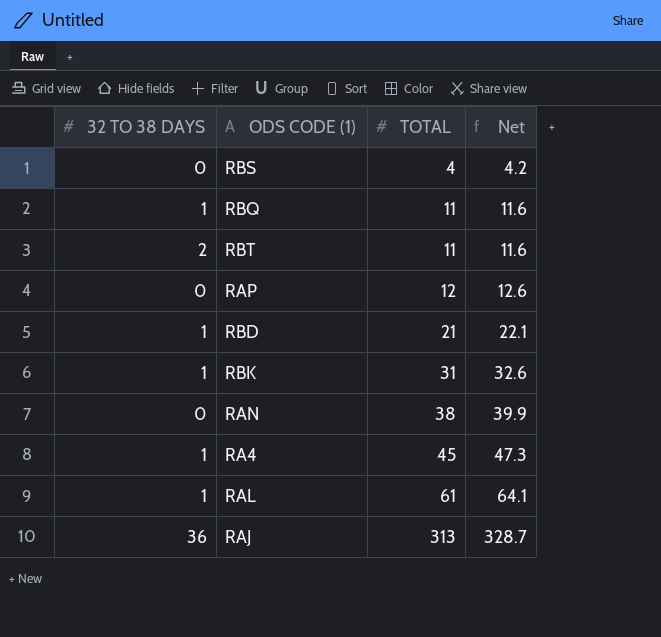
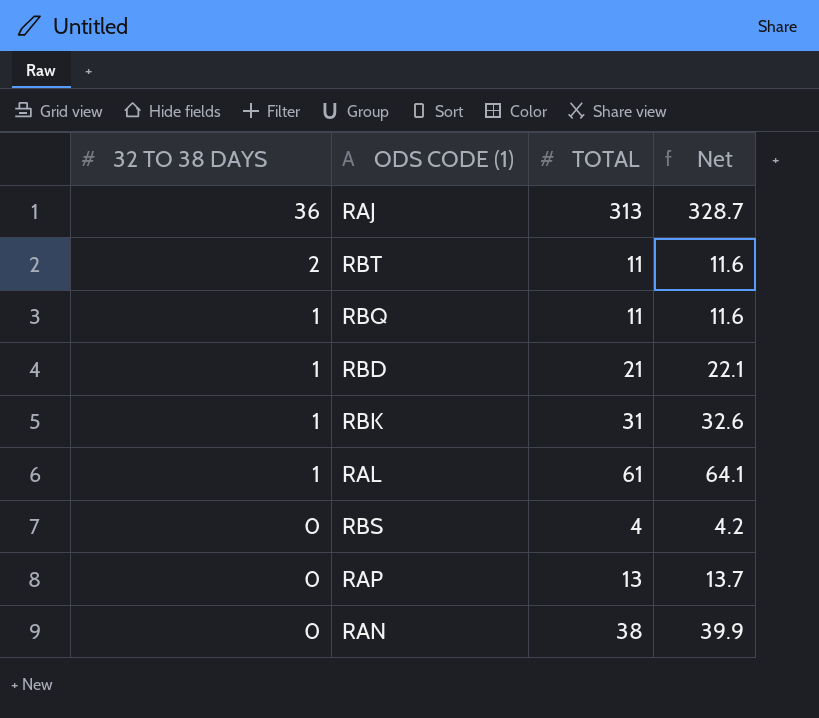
row order: TOTAL ascending -> 32 TO 38 DAYS descending
row RA4: 1 | 45 | 47.3 -> none
RAP | TOTAL: 12 -> 13
RAP | Net: 12.6 -> 13.7

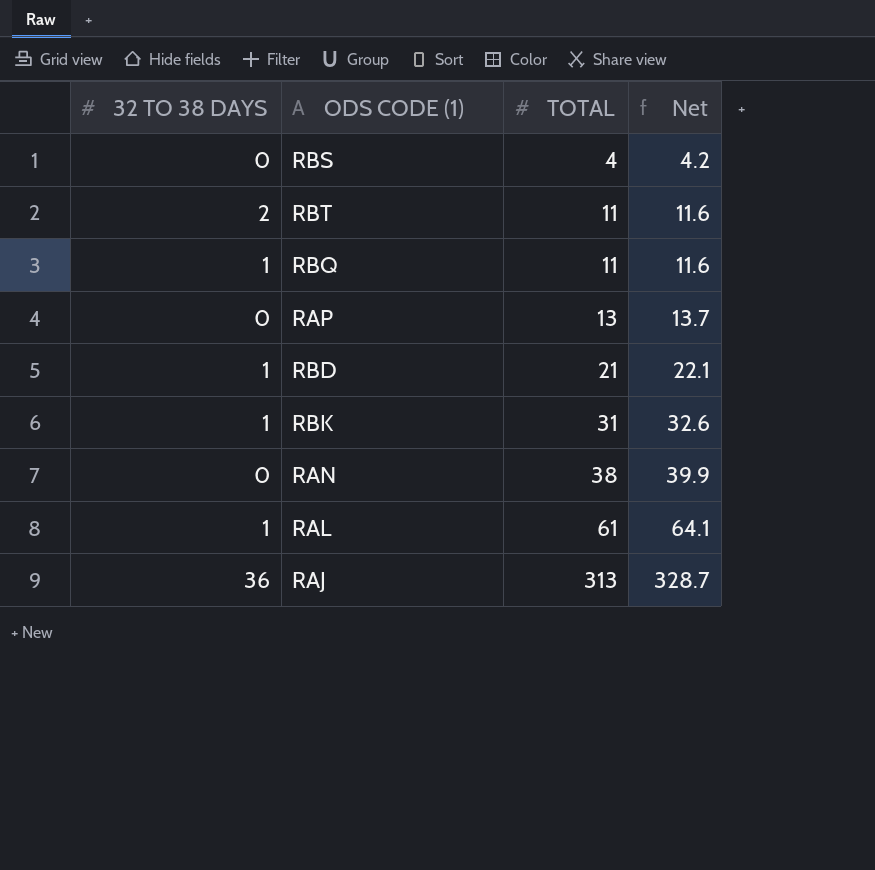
row order: 32 TO 38 DAYS descending -> TOTAL ascending

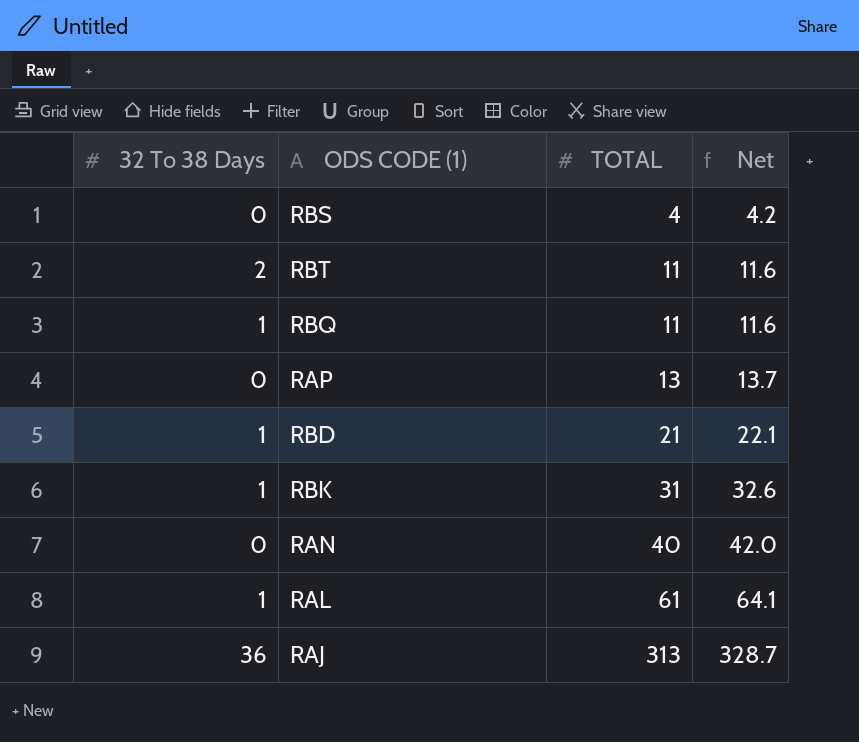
column name: 32 TO 38 DAYS -> 32 To 38 Days
RAN | TOTAL: 38 -> 40
RAN | Net: 39.9 -> 42.0

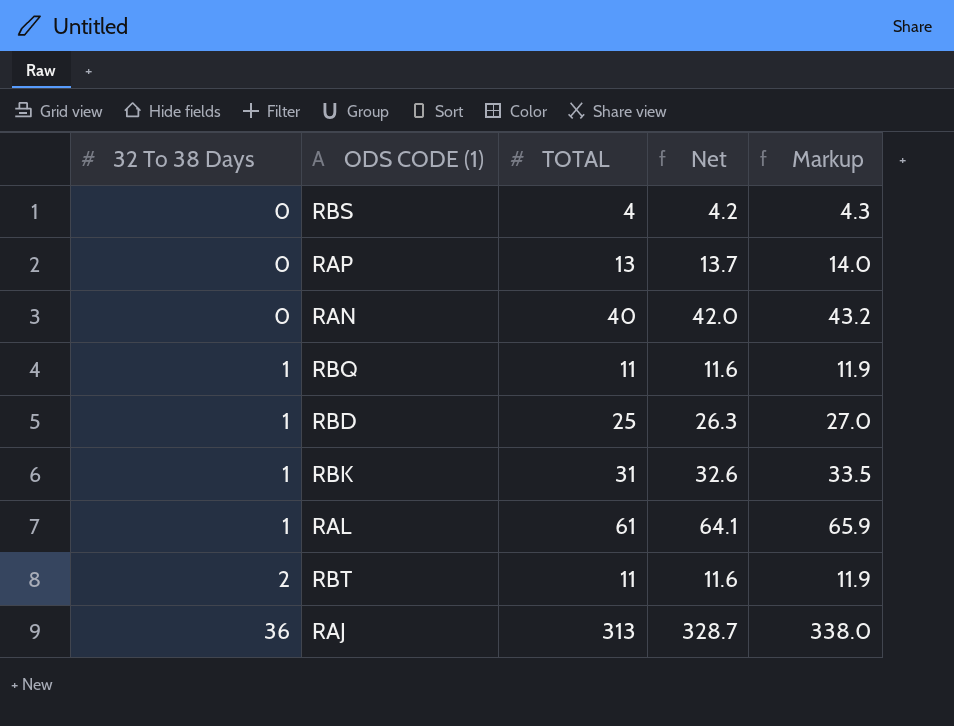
row order: TOTAL ascending -> 32 To 38 Days ascending
column Markup | formula: none -> [TOTAL] * 1.08
RBD | TOTAL: 21 -> 25
RBD | Net: 22.1 -> 26.3

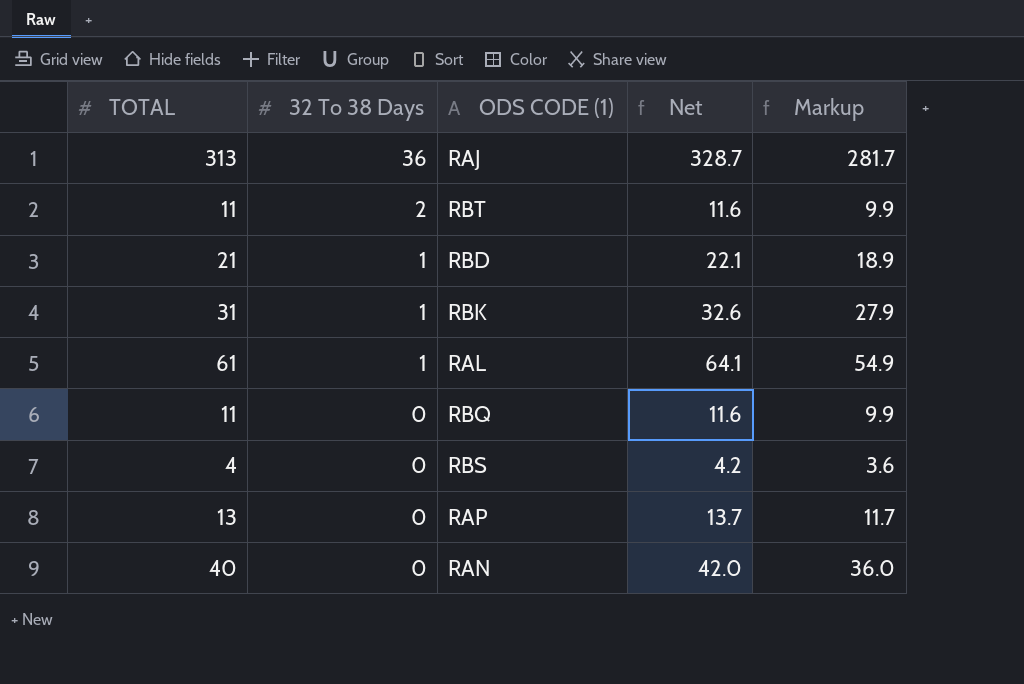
row order: 32 To 38 Days ascending -> 32 To 38 Days descending
column TOTAL | position: 3 -> 1
column Markup | formula: [TOTAL] * 1.08 -> [TOTAL] * 0.9
RBD | TOTAL: 25 -> 21
RBD | Net: 26.3 -> 22.1
RBQ | 32 To 38 Days: 1 -> 0

